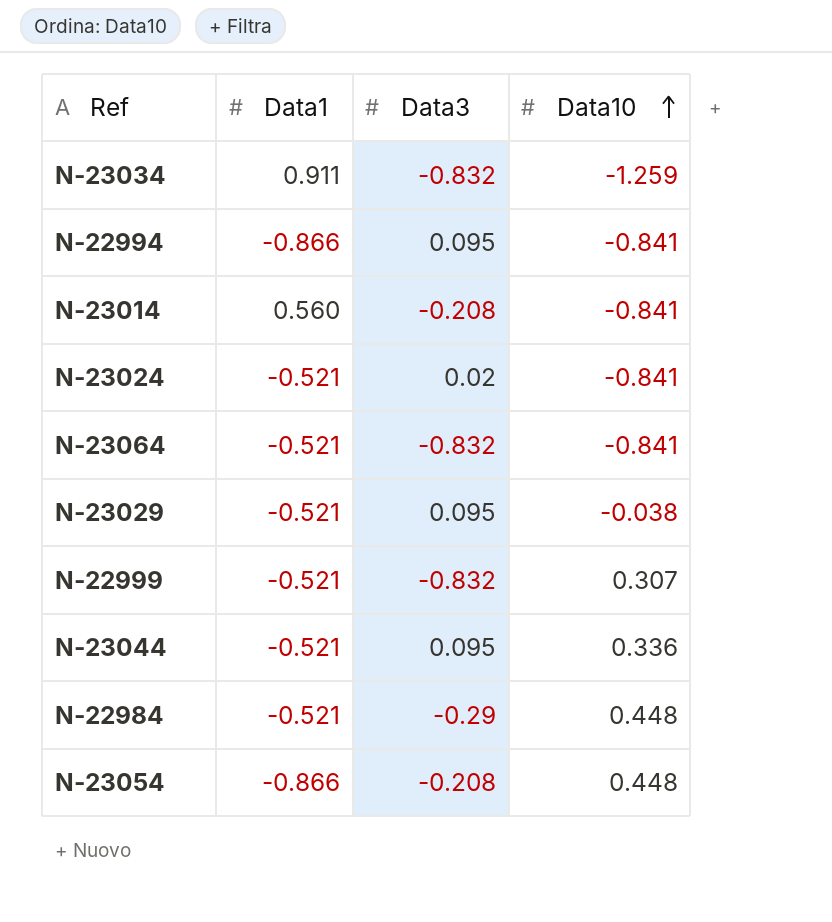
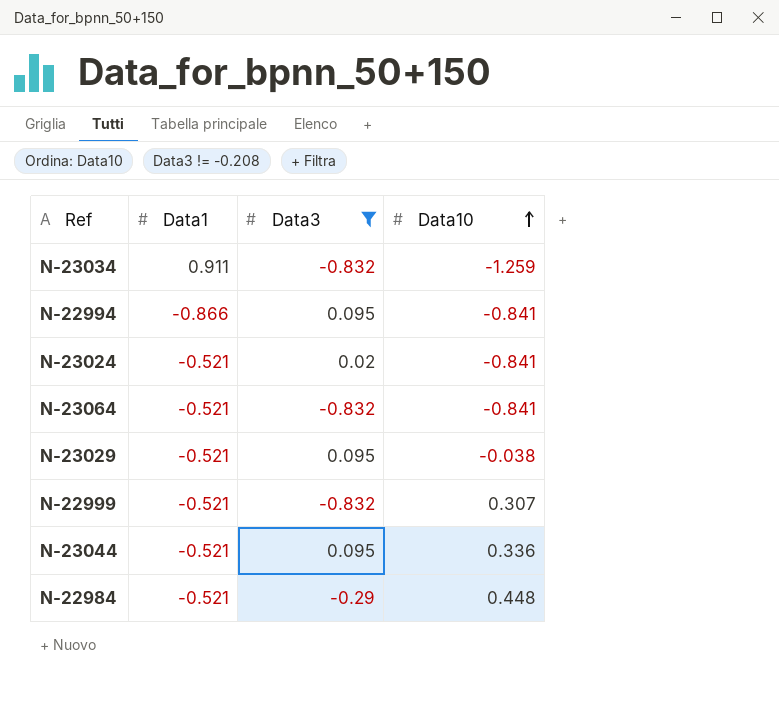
filter: none -> Data3 != -0.208

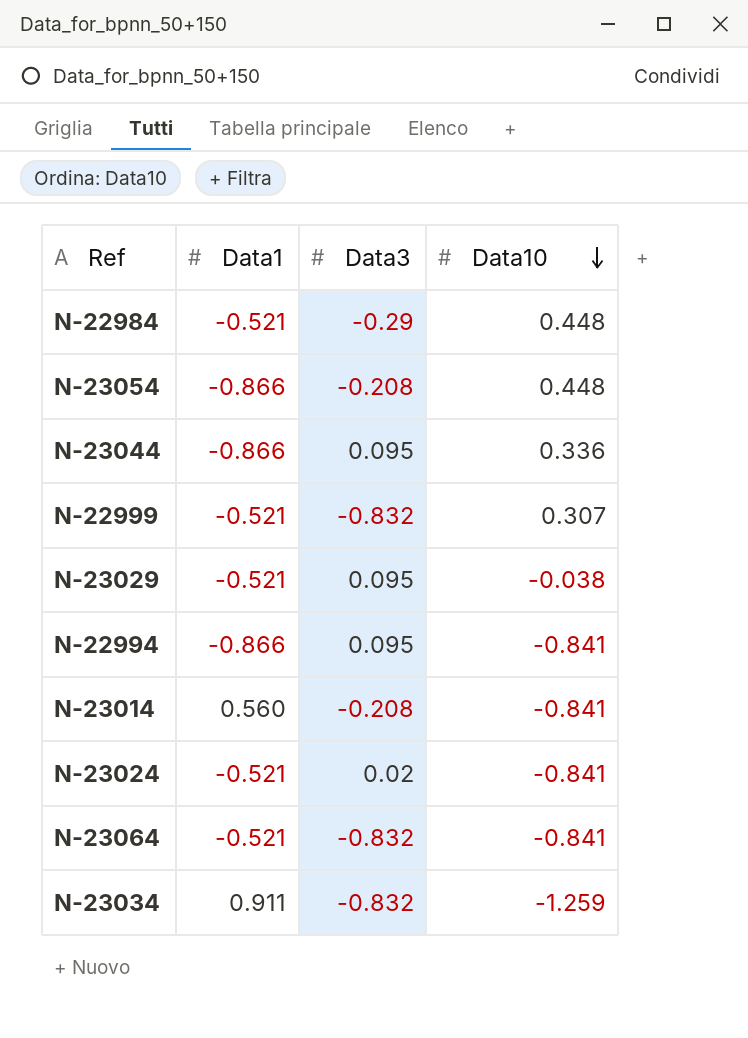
filter: Data3 != -0.208 -> none
row order: Data10 ascending -> Data10 descending
N-23044 | Data1: -0.521 -> -0.866

